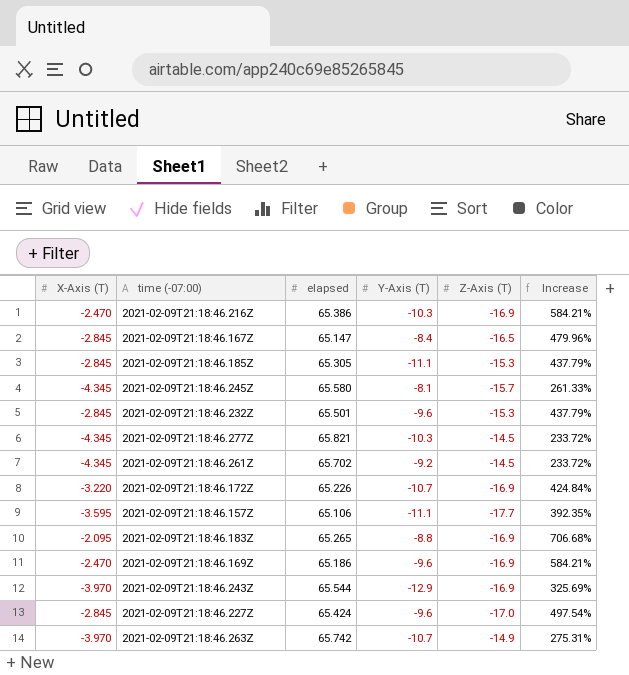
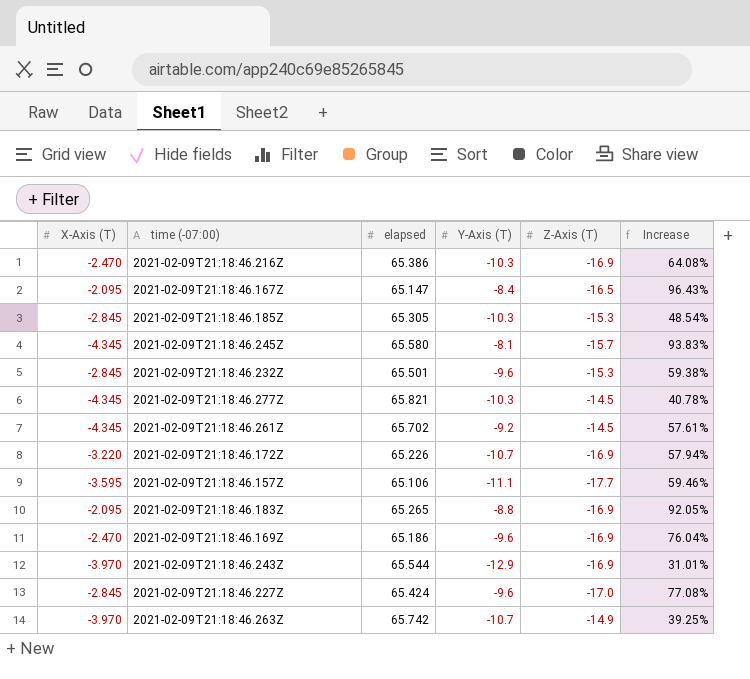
column Increase | formula: ([Z-Axis (T)] - [X-Axis (T)]) / [X-Axis (T)] -> ([Z-Axis (T)] - [Y-Axis (T)]) / [Y-Axis (T)]
2021-02-09T21:18:46.167Z | X-Axis (T): -2.845 -> -2.095
2021-02-09T21:18:46.185Z | Y-Axis (T): -11.1 -> -10.3

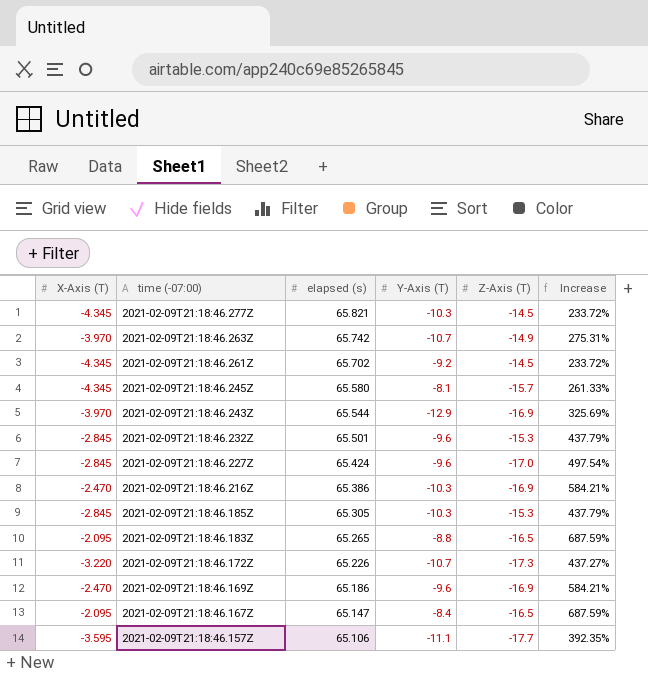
row order: none -> time (-07:00) descending
column name: elapsed -> elapsed (s)
column Increase | formula: ([Z-Axis (T)] - [Y-Axis (T)]) / [Y-Axis (T)] -> ([Z-Axis (T)] - [X-Axis (T)]) / [X-Axis (T)]
2021-02-09T21:18:46.183Z | Z-Axis (T): -16.9 -> -16.5
2021-02-09T21:18:46.172Z | Z-Axis (T): -16.9 -> -17.3

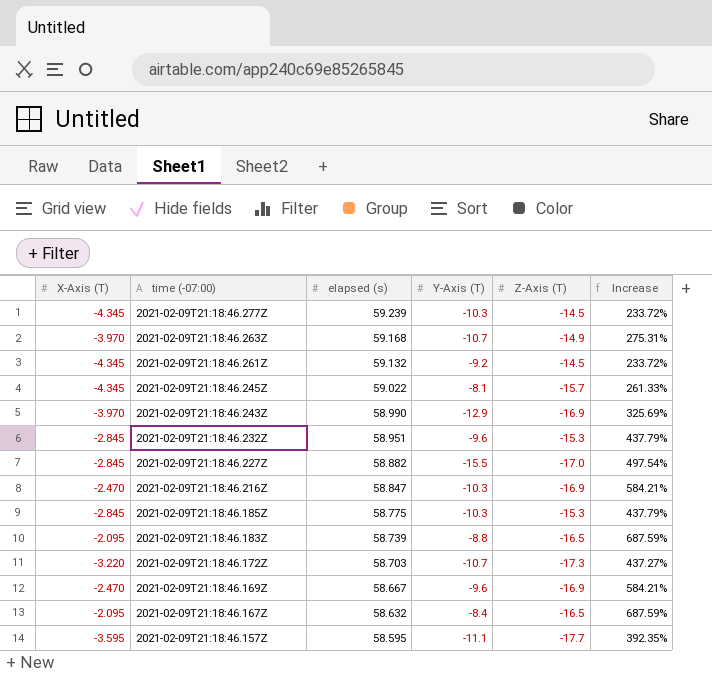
2021-02-09T21:18:46.277Z | elapsed (s): 65.821 -> 59.239
2021-02-09T21:18:46.263Z | elapsed (s): 65.742 -> 59.168
2021-02-09T21:18:46.261Z | elapsed (s): 65.702 -> 59.132
2021-02-09T21:18:46.245Z | elapsed (s): 65.580 -> 59.022
2021-02-09T21:18:46.243Z | elapsed (s): 65.544 -> 58.990
2021-02-09T21:18:46.232Z | elapsed (s): 65.501 -> 58.951
2021-02-09T21:18:46.227Z | elapsed (s): 65.424 -> 58.882
2021-02-09T21:18:46.227Z | Y-Axis (T): -9.6 -> -15.5
2021-02-09T21:18:46.216Z | elapsed (s): 65.386 -> 58.847
2021-02-09T21:18:46.185Z | elapsed (s): 65.305 -> 58.775
2021-02-09T21:18:46.183Z | elapsed (s): 65.265 -> 58.739
2021-02-09T21:18:46.172Z | elapsed (s): 65.226 -> 58.703
2021-02-09T21:18:46.169Z | elapsed (s): 65.186 -> 58.667
2021-02-09T21:18:46.167Z | elapsed (s): 65.147 -> 58.632
2021-02-09T21:18:46.157Z | elapsed (s): 65.106 -> 58.595

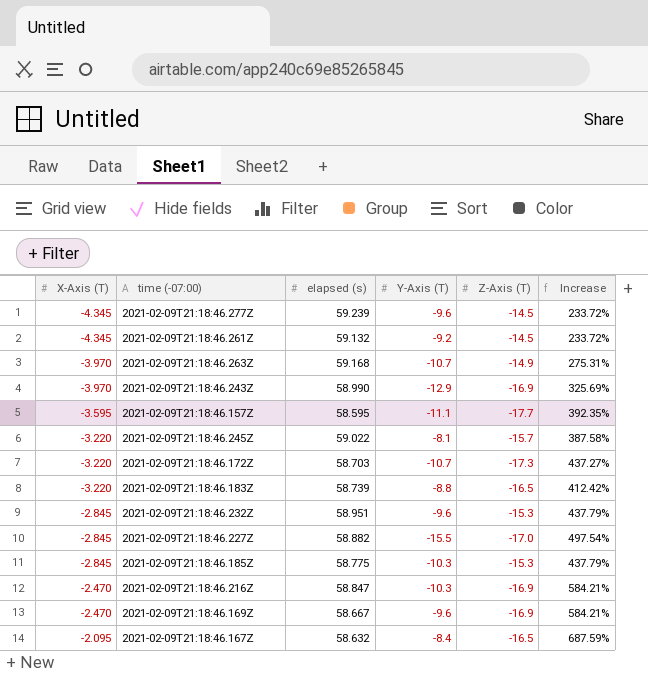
row order: time (-07:00) descending -> X-Axis (T) ascending
2021-02-09T21:18:46.277Z | Y-Axis (T): -10.3 -> -9.6
2021-02-09T21:18:46.245Z | X-Axis (T): -4.345 -> -3.220
2021-02-09T21:18:46.245Z | Increase: 261.33% -> 387.58%
2021-02-09T21:18:46.183Z | X-Axis (T): -2.095 -> -3.220
2021-02-09T21:18:46.183Z | Increase: 687.59% -> 412.42%

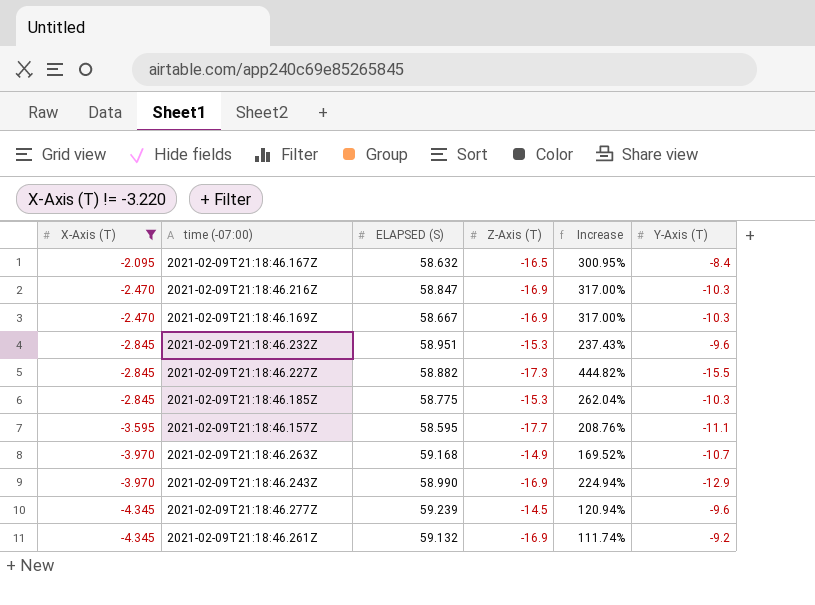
filter: none -> X-Axis (T) != -3.220
row order: X-Axis (T) ascending -> X-Axis (T) descending
column name: elapsed (s) -> ELAPSED (S)
column Increase | formula: ([Z-Axis (T)] - [X-Axis (T)]) / [X-Axis (T)] -> ([Y-Axis (T)] - [X-Axis (T)]) / [X-Axis (T)]
column Y-Axis (T) | position: 4 -> 6
2021-02-09T21:18:46.169Z | Y-Axis (T): -9.6 -> -10.3
2021-02-09T21:18:46.227Z | Z-Axis (T): -17.0 -> -17.3
2021-02-09T21:18:46.261Z | Z-Axis (T): -14.5 -> -16.9

